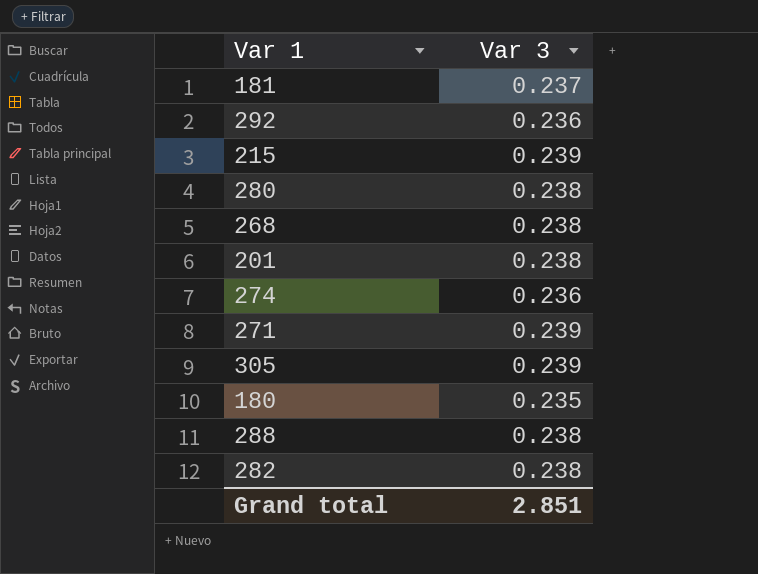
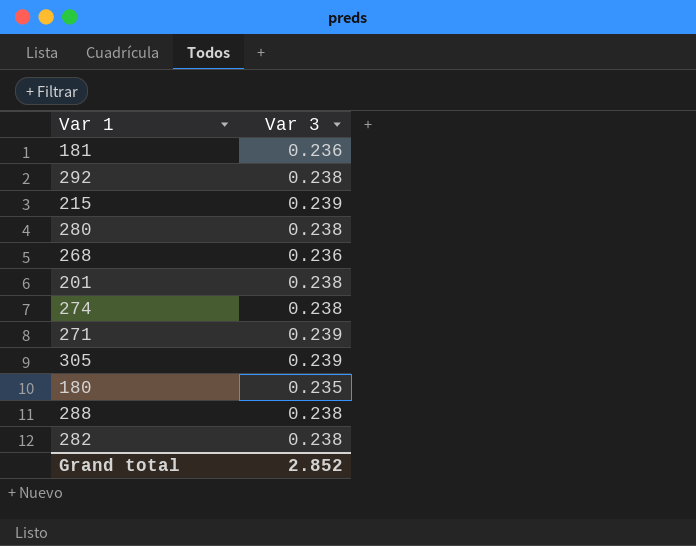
181 | Var 3: 0.237 -> 0.236
292 | Var 3: 0.236 -> 0.238
268 | Var 3: 0.238 -> 0.236
274 | Var 3: 0.236 -> 0.238
Grand total | Var 3: 2.851 -> 2.852

